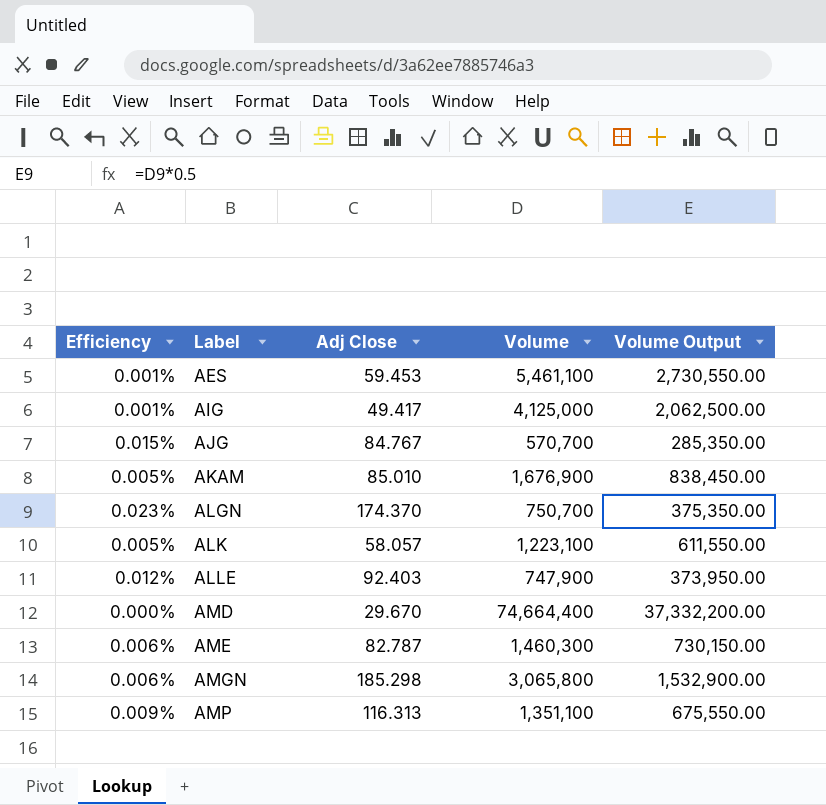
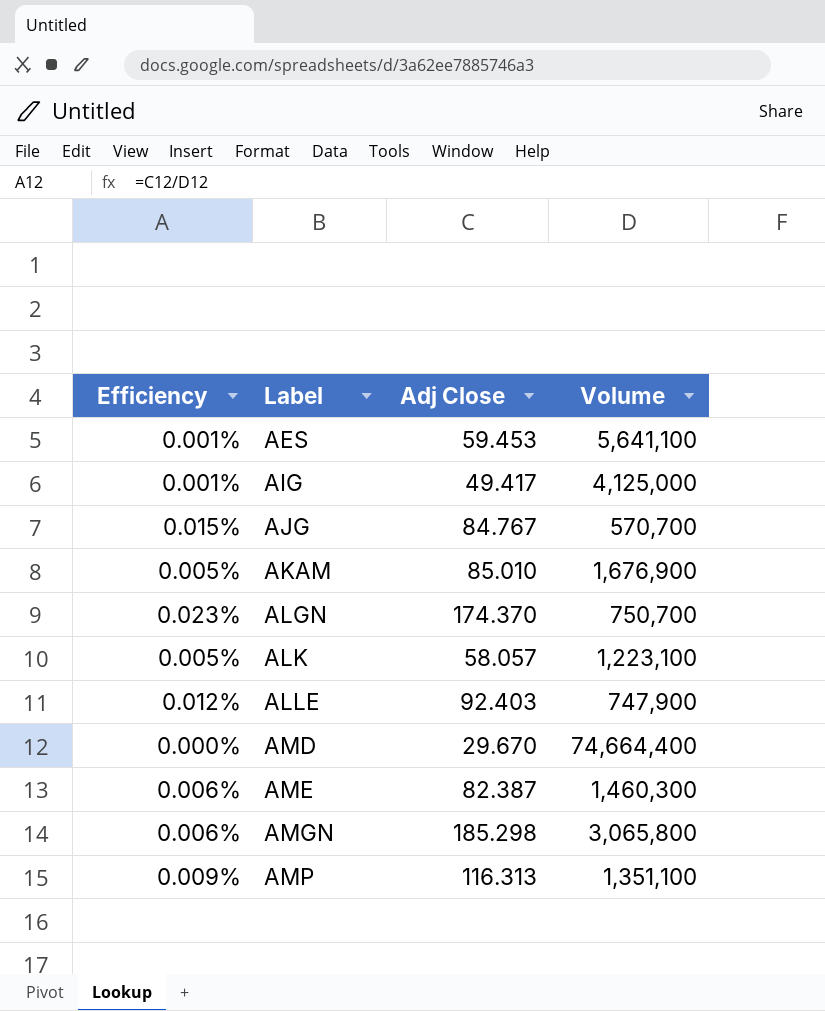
column Volume Output | formula: [Volume] * 0.5 -> none
AES | Volume: 5,461,100 -> 5,641,100
AME | Adj Close: 82.787 -> 82.387

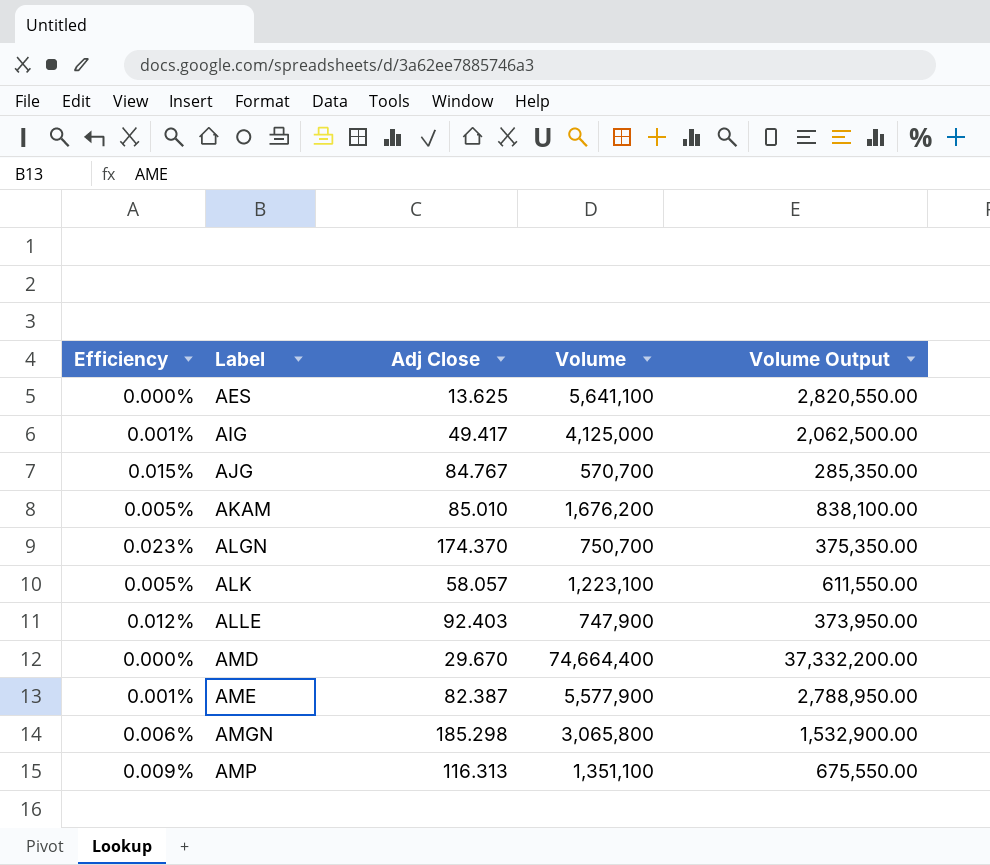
column Volume Output | formula: none -> [Volume] * 0.5
AES | Efficiency: 0.001% -> 0.000%
AES | Adj Close: 59.453 -> 13.625
AKAM | Volume: 1,676,900 -> 1,676,200
AME | Efficiency: 0.006% -> 0.001%
AME | Volume: 1,460,300 -> 5,577,900

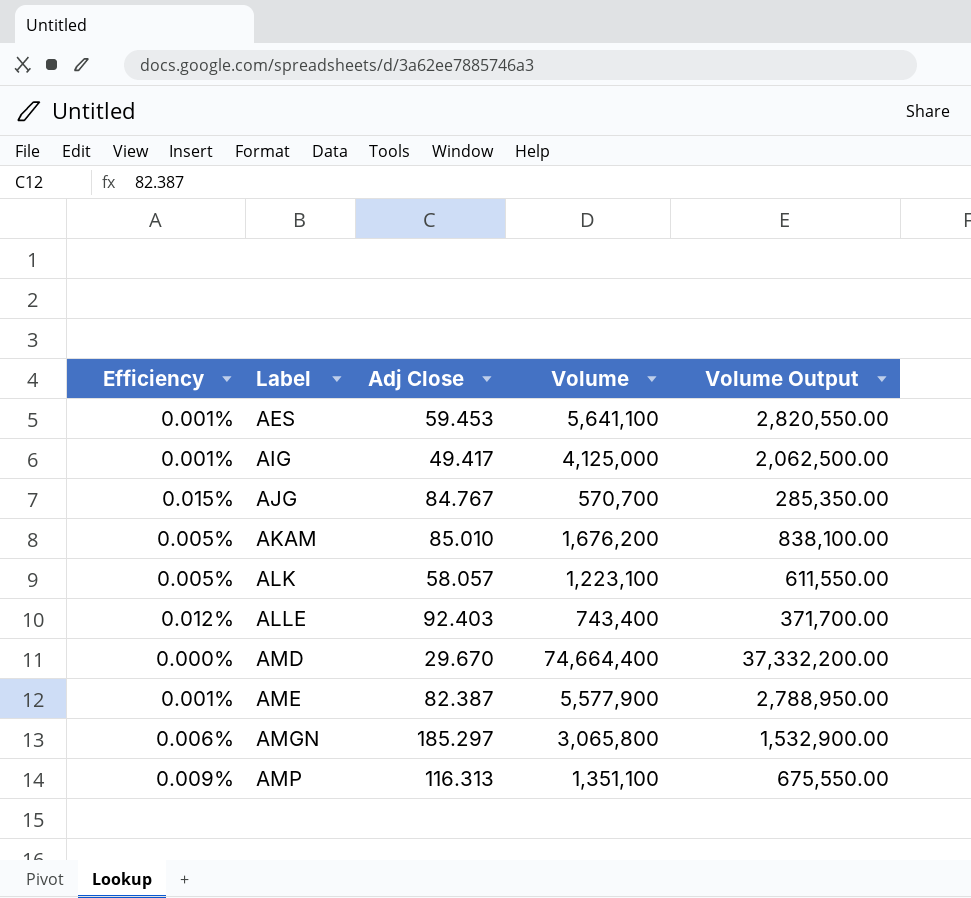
row ALGN: 0.023% | 174.370 | 750,700 | 375,350.00 -> none
AES | Efficiency: 0.000% -> 0.001%
AES | Adj Close: 13.625 -> 59.453
ALLE | Volume: 747,900 -> 743,400
ALLE | Volume Output: 373,950.00 -> 371,700.00
AMGN | Adj Close: 185.298 -> 185.297

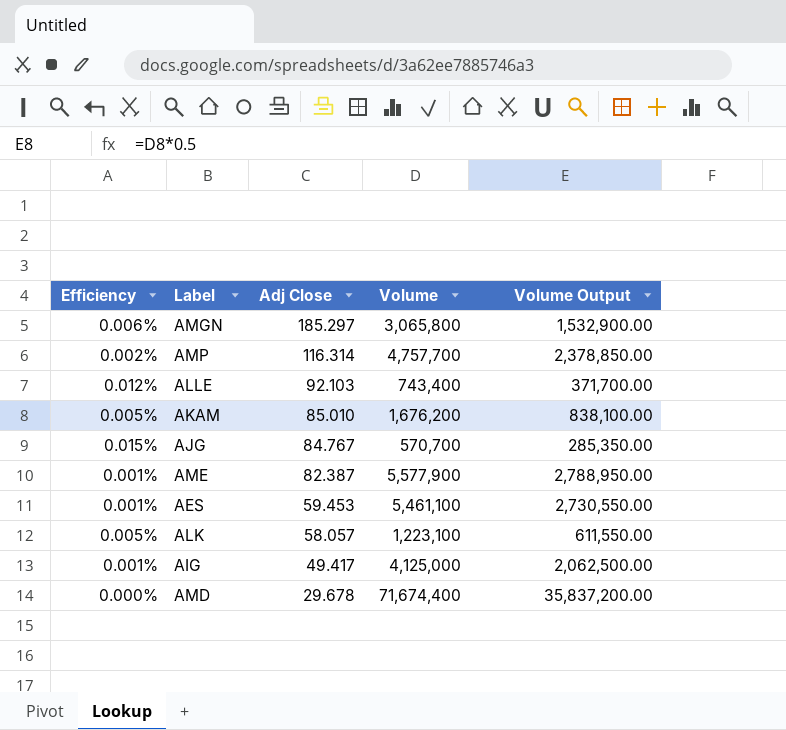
row order: Label ascending -> Adj Close descending
AMP | Efficiency: 0.009% -> 0.002%
AMP | Adj Close: 116.313 -> 116.314
AMP | Volume: 1,351,100 -> 4,757,700
AMP | Volume Output: 675,550.00 -> 2,378,850.00
ALLE | Adj Close: 92.403 -> 92.103
AES | Volume: 5,641,100 -> 5,461,100
AES | Volume Output: 2,820,550.00 -> 2,730,550.00
AMD | Adj Close: 29.670 -> 29.678
AMD | Volume: 74,664,400 -> 71,674,400
AMD | Volume Output: 37,332,200.00 -> 35,837,200.00

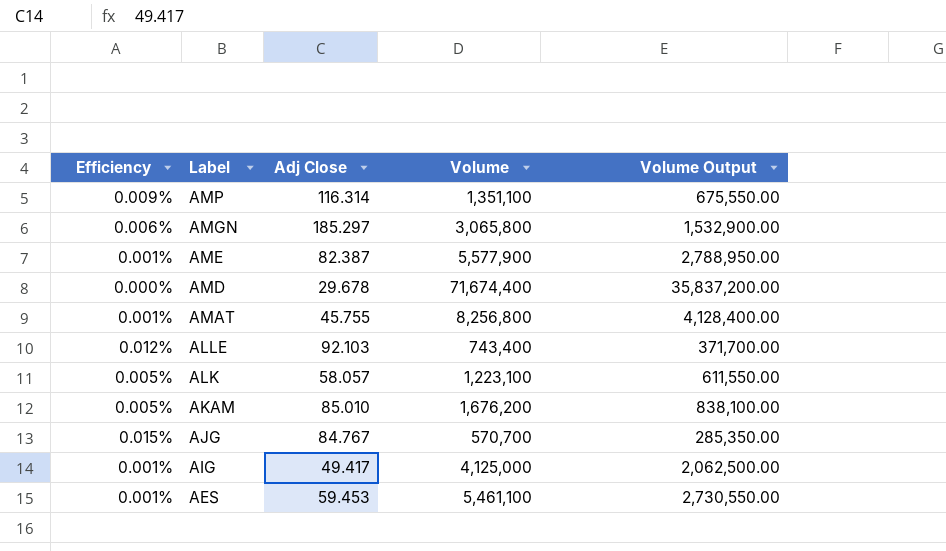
row order: Adj Close descending -> Label descending
AMP | Efficiency: 0.002% -> 0.009%
AMP | Volume: 4,757,700 -> 1,351,100
AMP | Volume Output: 2,378,850.00 -> 675,550.00
row AMAT: none -> 0.001% | 45.755 | 8,256,800 | 4,128,400.00

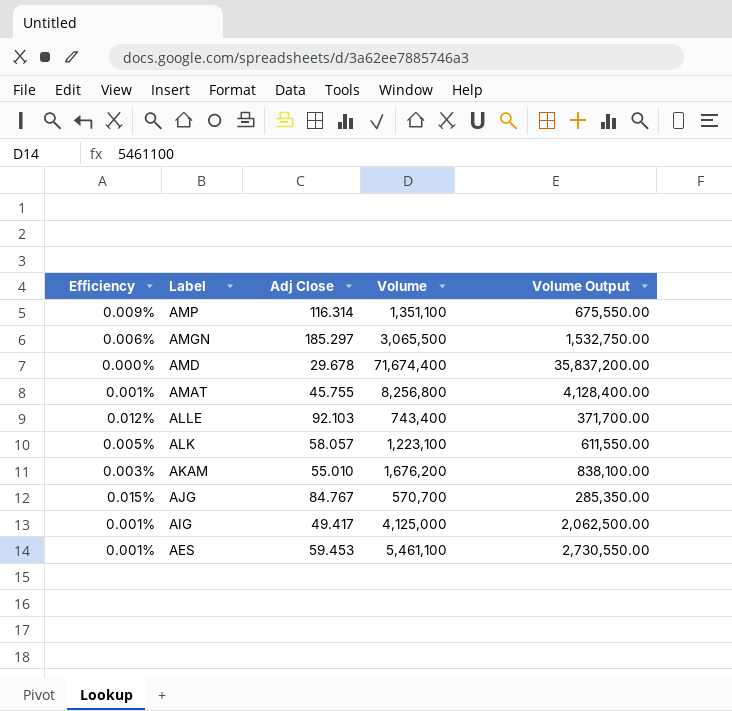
row AME: 0.001% | 82.387 | 5,577,900 | 2,788,950.00 -> none
AMGN | Volume: 3,065,800 -> 3,065,500
AMGN | Volume Output: 1,532,900.00 -> 1,532,750.00
AKAM | Efficiency: 0.005% -> 0.003%
AKAM | Adj Close: 85.010 -> 55.010

